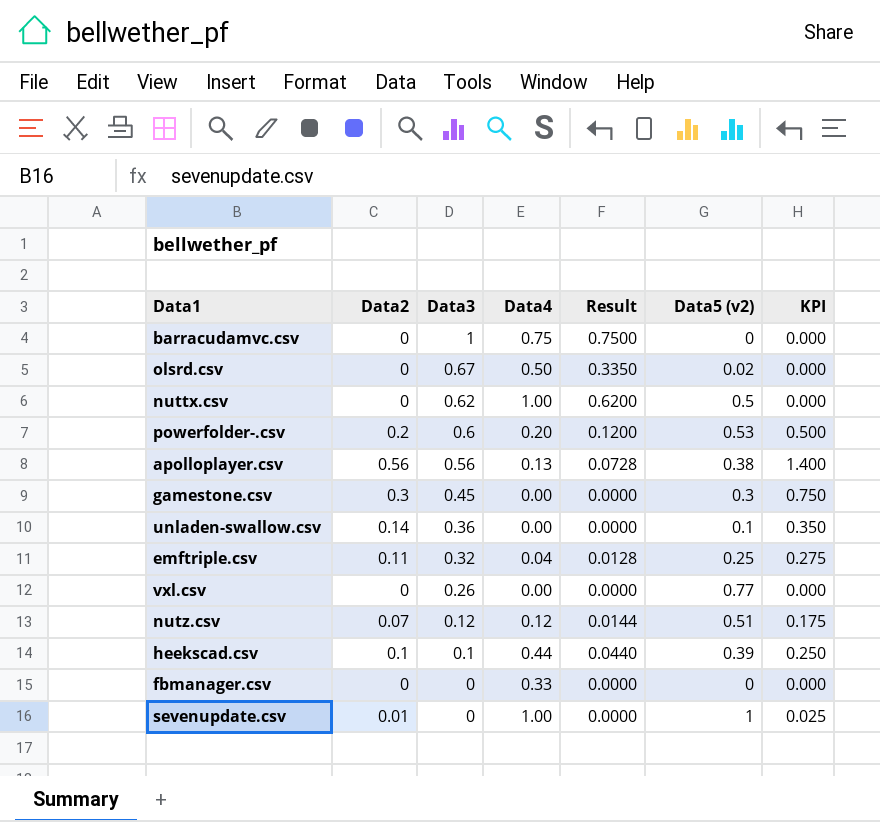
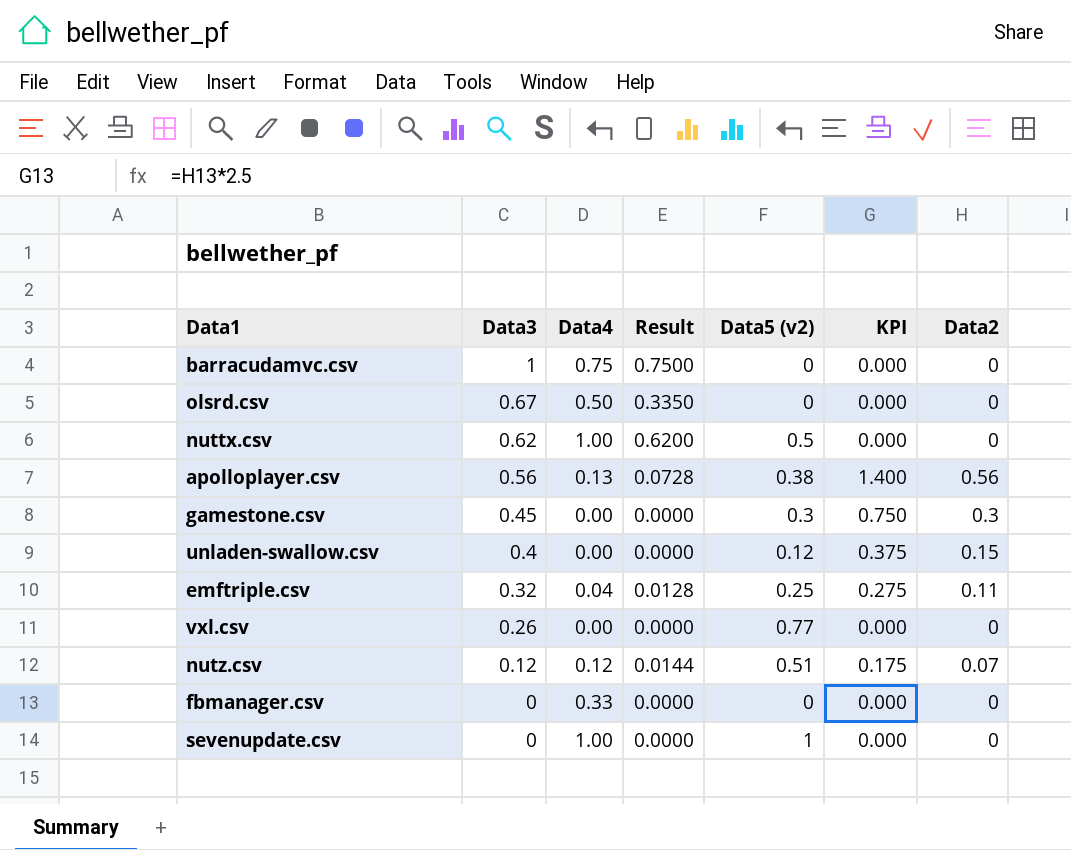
column Data2 | position: 2 -> 7
row powerfolder-.csv: 0.2 | 0.6 | 0.20 | 0.1200 | 0.53 | 0.500 -> none
row heekscad.csv: 0.1 | 0.1 | 0.44 | 0.0440 | 0.39 | 0.250 -> none
olsrd.csv | Data5 (v2): 0.02 -> 0
unladen-swallow.csv | Data3: 0.36 -> 0.4
unladen-swallow.csv | Data5 (v2): 0.1 -> 0.12
unladen-swallow.csv | KPI: 0.350 -> 0.375
unladen-swallow.csv | Data2: 0.14 -> 0.15
sevenupdate.csv | KPI: 0.025 -> 0.000
sevenupdate.csv | Data2: 0.01 -> 0

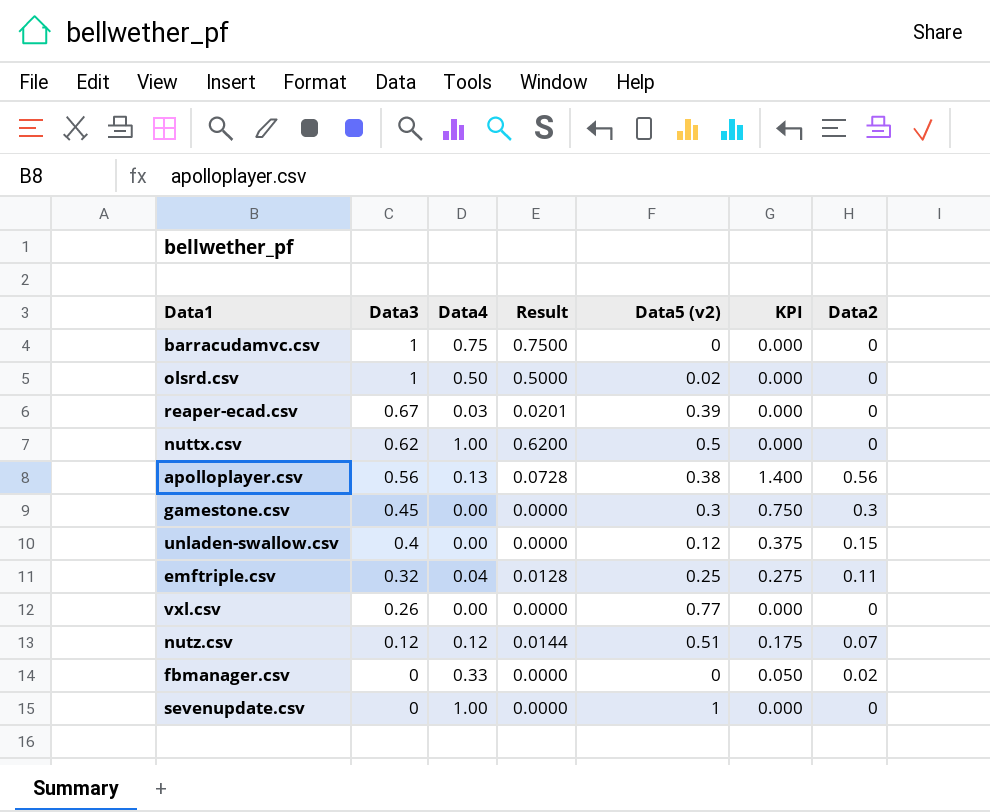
olsrd.csv | Data3: 0.67 -> 1
olsrd.csv | Result: 0.3350 -> 0.5000
olsrd.csv | Data5 (v2): 0 -> 0.02
row reaper-ecad.csv: none -> 0.67 | 0.03 | 0.0201 | 0.39 | 0.000 | 0
fbmanager.csv | KPI: 0.000 -> 0.050
fbmanager.csv | Data2: 0 -> 0.02

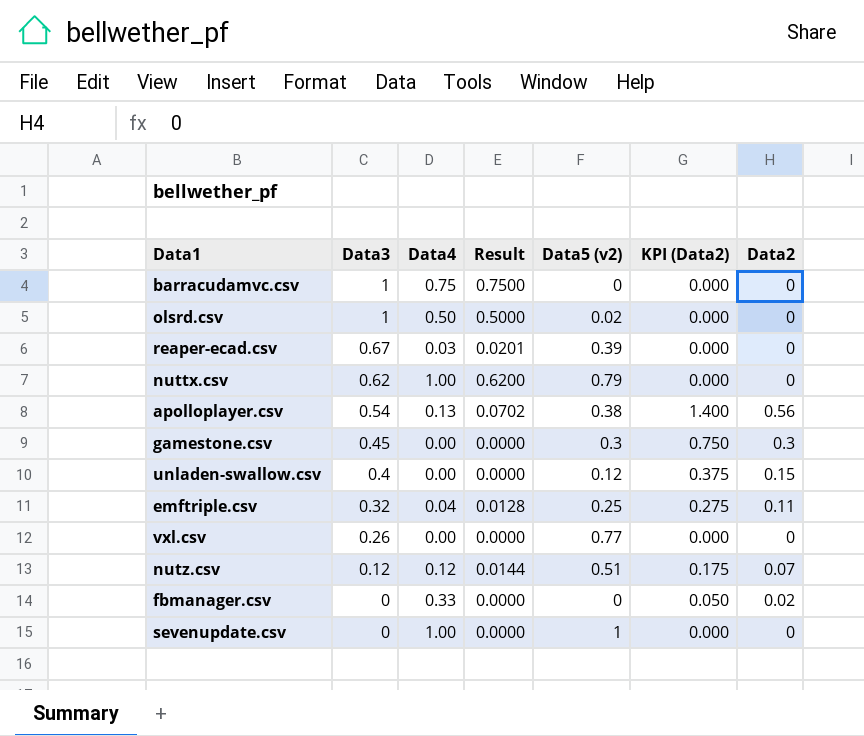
column name: KPI -> KPI (Data2)
nuttx.csv | Data5 (v2): 0.5 -> 0.79
apolloplayer.csv | Data3: 0.56 -> 0.54
apolloplayer.csv | Result: 0.0728 -> 0.0702

